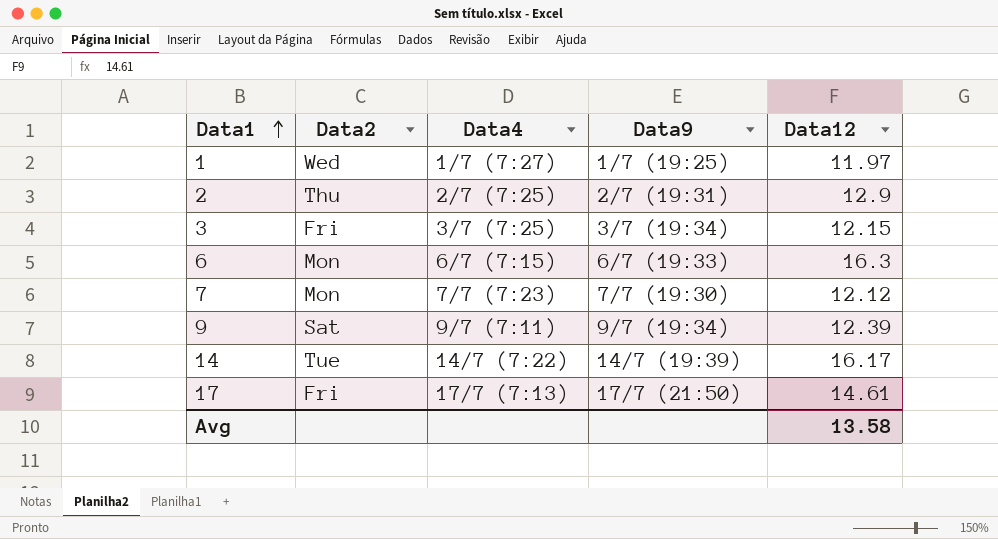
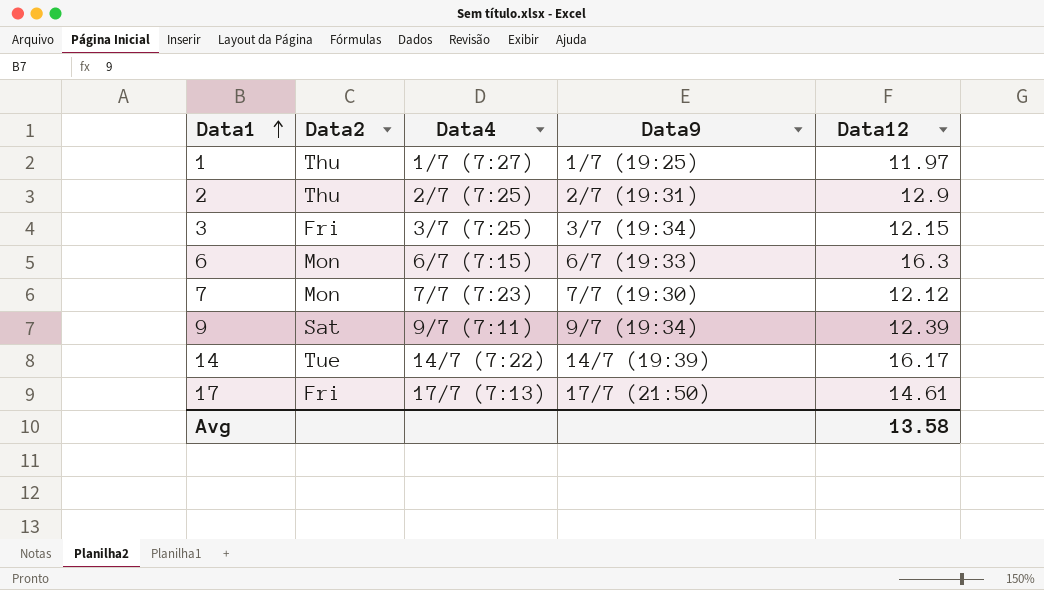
1 | Data2: Wed -> Thu

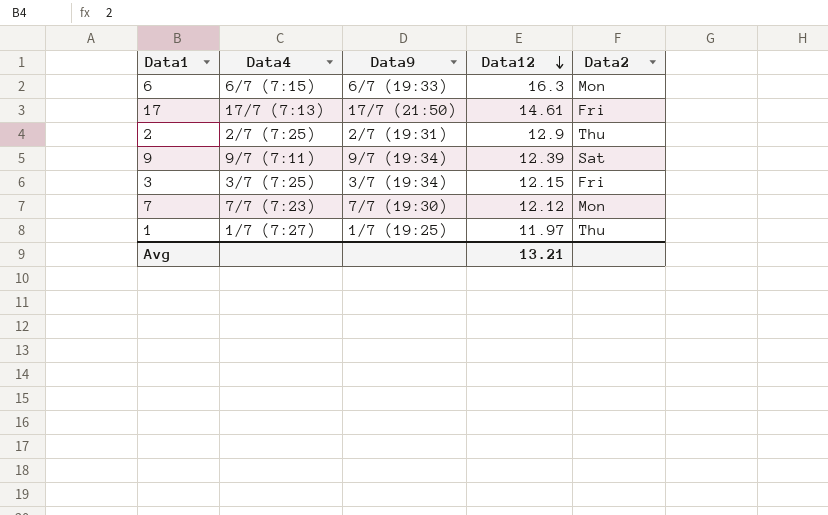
row order: Data1 ascending -> Data12 descending
column Data2 | position: 2 -> 5
row 14: Tue | 14/7 (7:22) | 14/7 (19:39) | 16.17 -> none
Avg | Data12: 13.58 -> 13.21

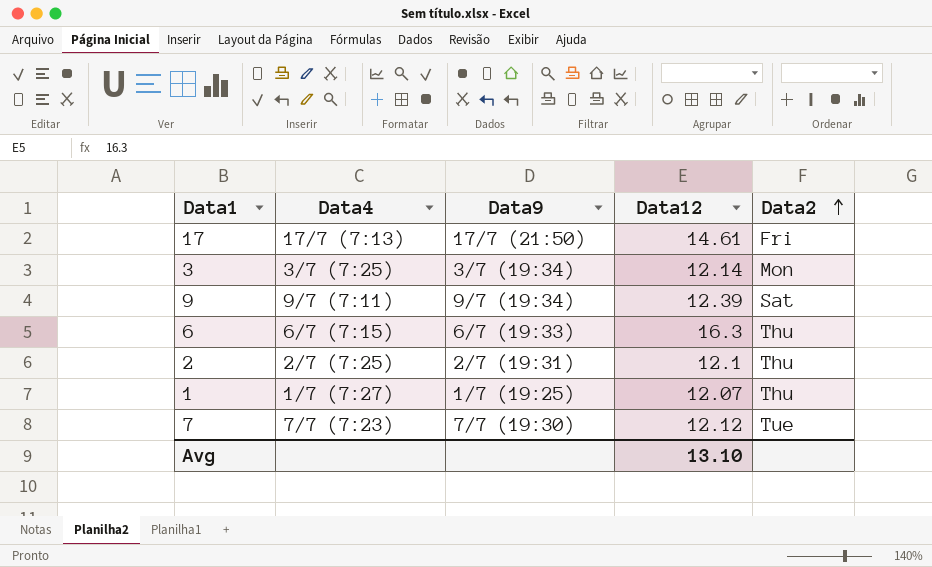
row order: Data12 descending -> Data2 ascending
3 | Data12: 12.15 -> 12.14
3 | Data2: Fri -> Mon
6 | Data2: Mon -> Thu
2 | Data12: 12.9 -> 12.1
1 | Data12: 11.97 -> 12.07
7 | Data2: Mon -> Tue
Avg | Data12: 13.21 -> 13.10

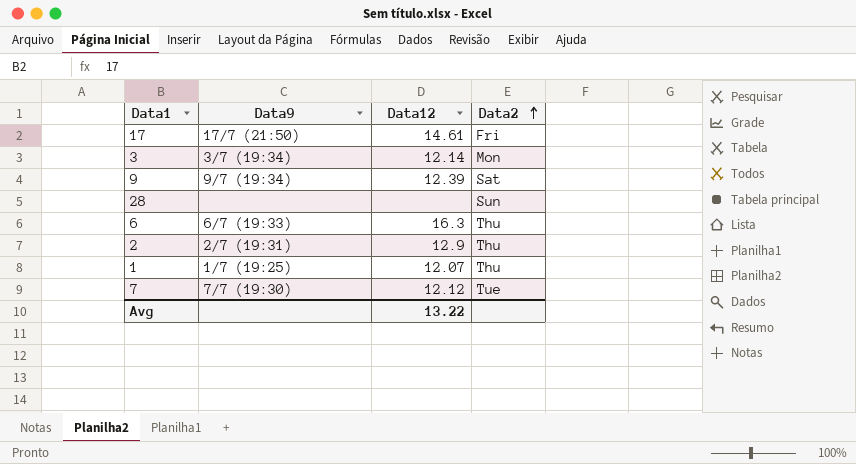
column Data4 | position: 2 -> none
row 28: none -> none | none | Sun
2 | Data12: 12.1 -> 12.9
Avg | Data12: 13.10 -> 13.22

